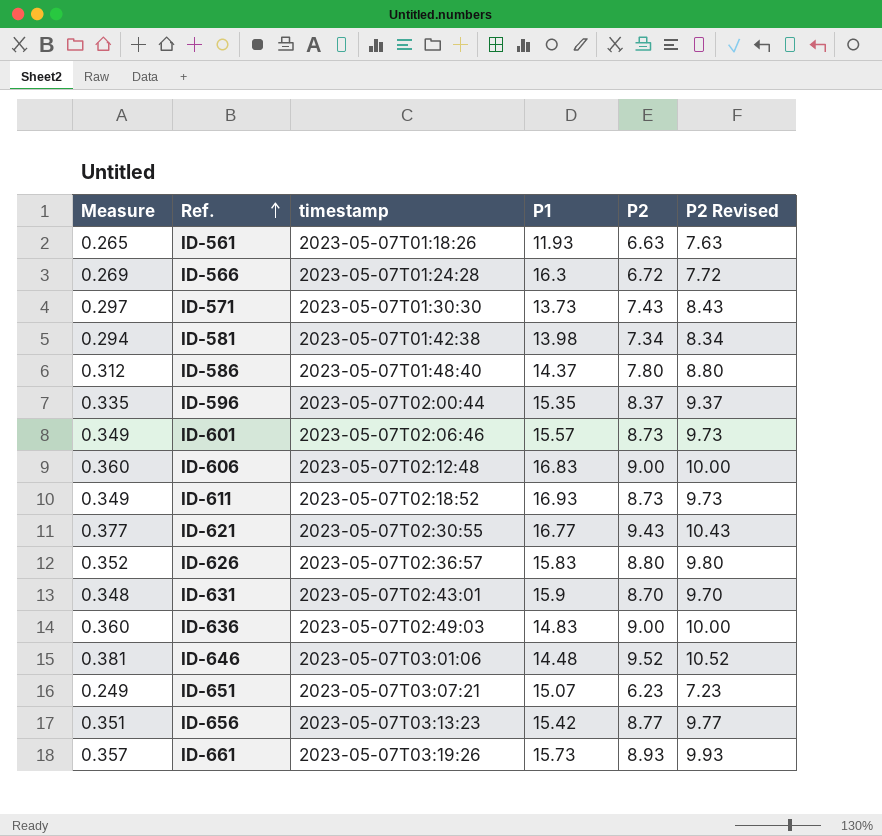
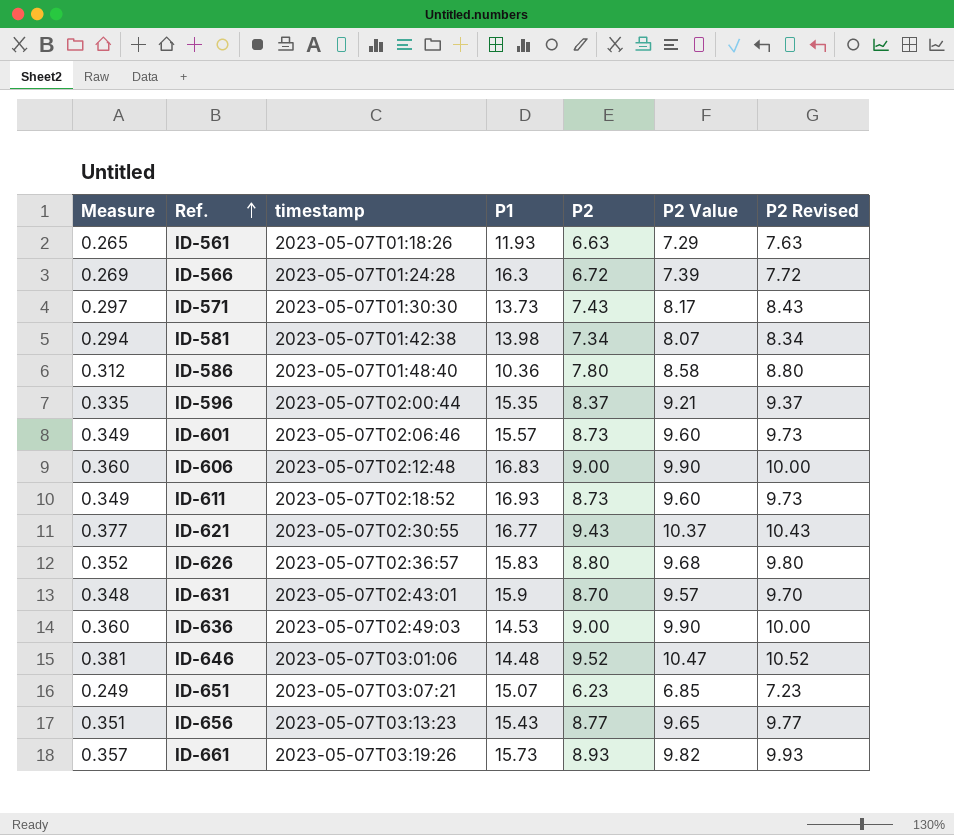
column P2 Value | formula: none -> [P2] * 1.1
ID-586 | P1: 14.37 -> 10.36
ID-636 | P1: 14.83 -> 14.53
ID-656 | P1: 15.42 -> 15.43

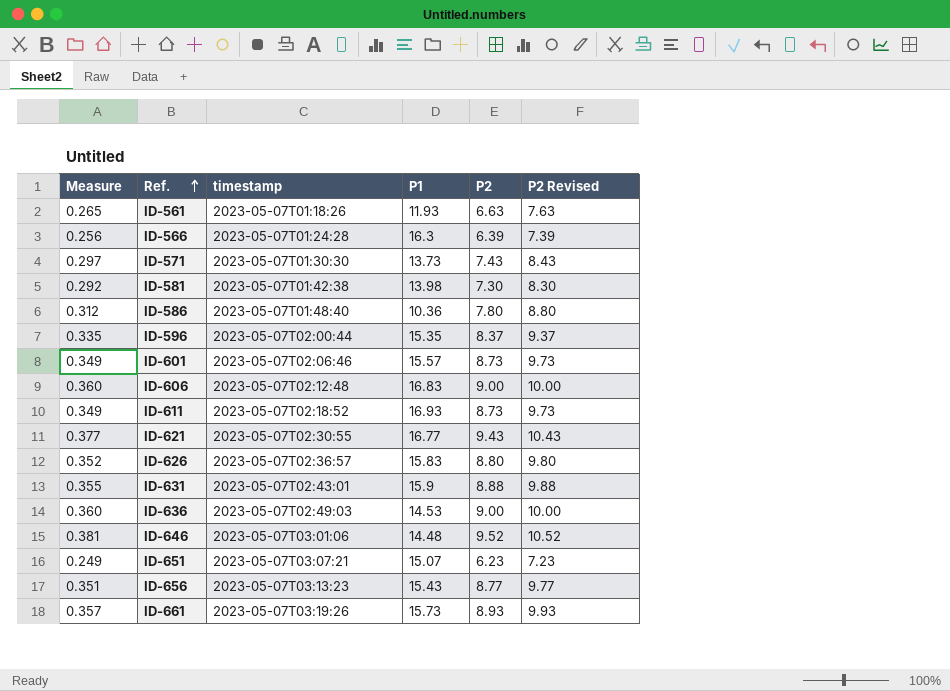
column P2 Value | formula: [P2] * 1.1 -> none
ID-566 | Measure: 0.269 -> 0.256
ID-566 | P2: 6.72 -> 6.39
ID-566 | P2 Revised: 7.72 -> 7.39
ID-581 | Measure: 0.294 -> 0.292
ID-581 | P2: 7.34 -> 7.30
ID-581 | P2 Revised: 8.34 -> 8.30
ID-631 | Measure: 0.348 -> 0.355
ID-631 | P2: 8.70 -> 8.88
ID-631 | P2 Revised: 9.70 -> 9.88

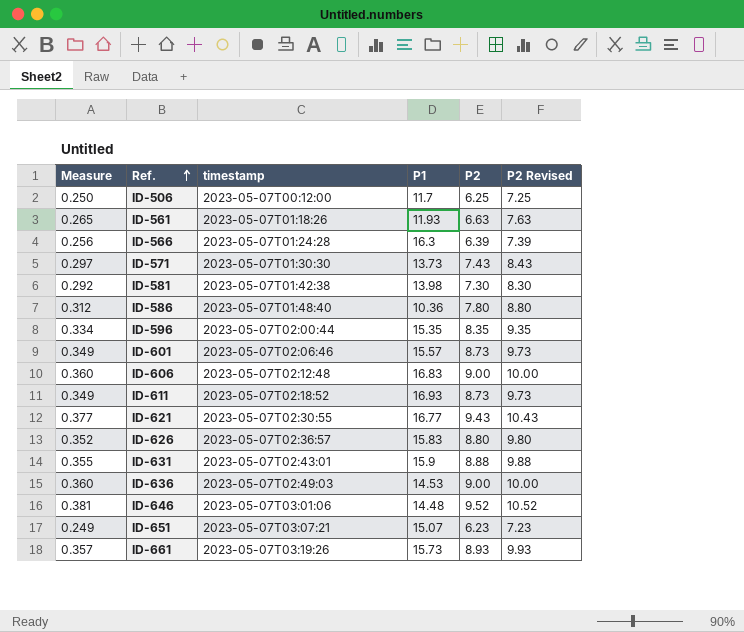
row ID-656: 0.351 | 2023-05-07T03:13:23 | 15.43 | 8.77 | 9.77 -> none
row ID-506: none -> 0.250 | 2023-05-07T00:12:00 | 11.7 | 6.25 | 7.25
ID-596 | Measure: 0.335 -> 0.334
ID-596 | P2: 8.37 -> 8.35
ID-596 | P2 Revised: 9.37 -> 9.35

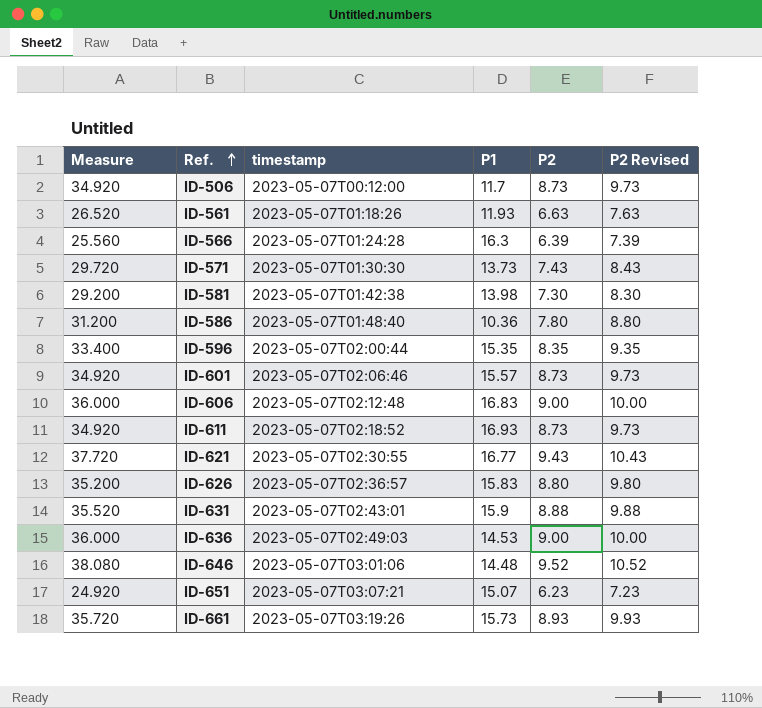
column Measure | formula: [P2] * 0.04 -> [P2] * 4
ID-506 | P2: 6.25 -> 8.73
ID-506 | P2 Revised: 7.25 -> 9.73

